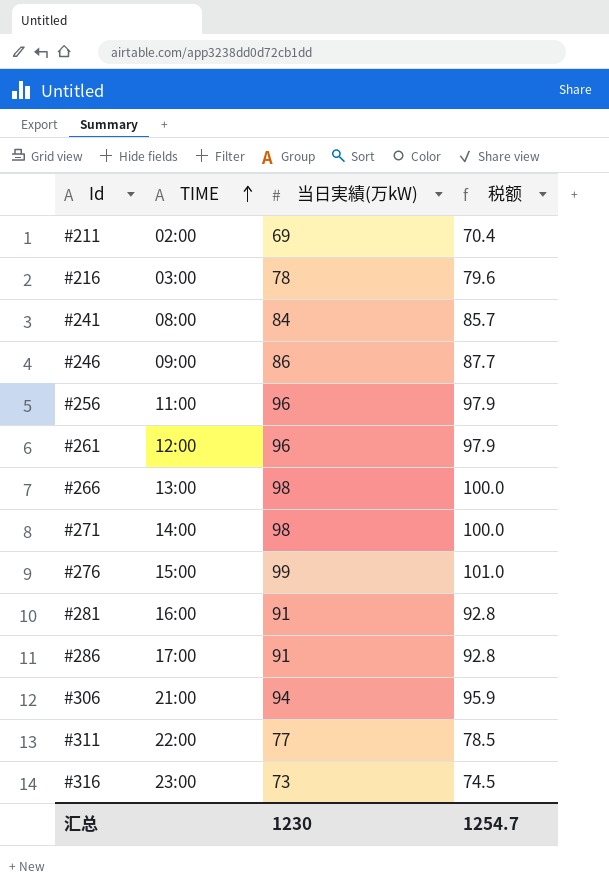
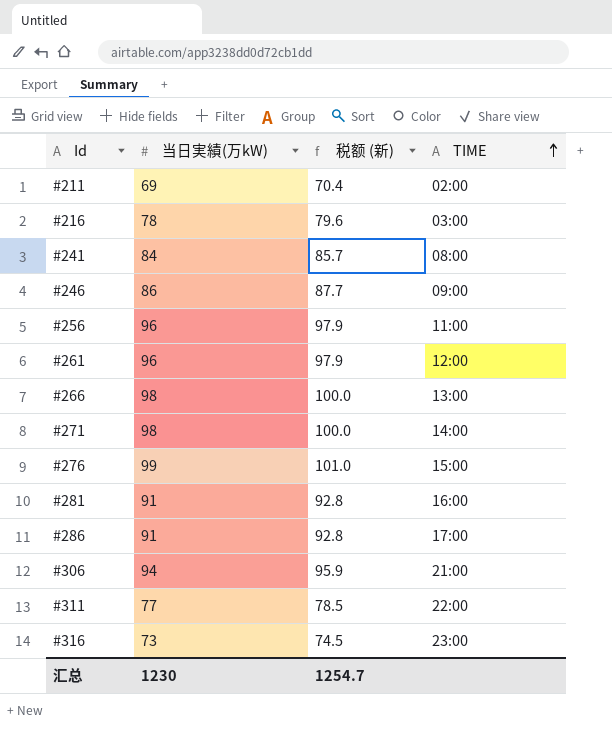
column name: 税额 -> 税额 (新)
column TIME | position: 2 -> 4

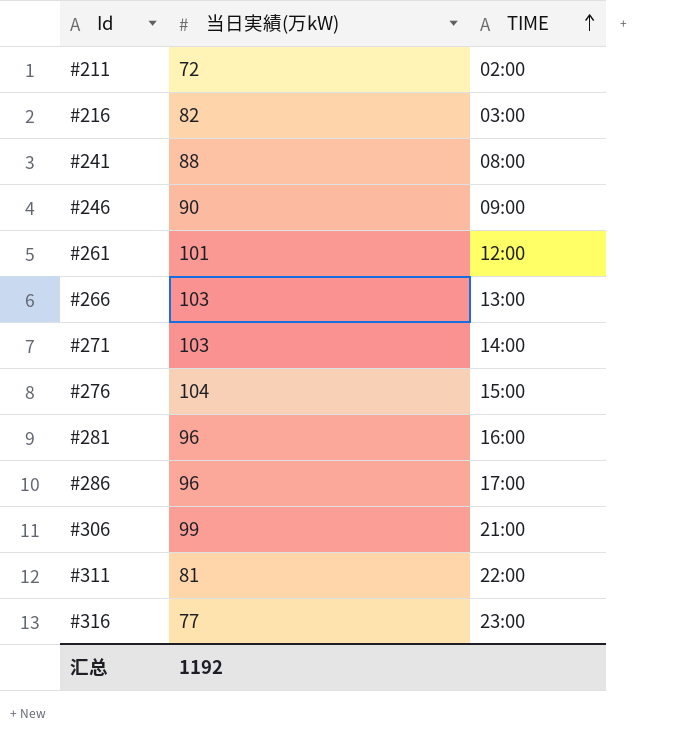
column 税额 (新) | formula: [当日実績(万kW)] * 1.02 -> none
row #256: 96 | 97.9 | 11:00 -> none
#211 | 当日実績(万kW): 69 -> 72
#216 | 当日実績(万kW): 78 -> 82
#241 | 当日実績(万kW): 84 -> 88
#246 | 当日実績(万kW): 86 -> 90
#261 | 当日実績(万kW): 96 -> 101
#266 | 当日実績(万kW): 98 -> 103
#271 | 当日実績(万kW): 98 -> 103
#276 | 当日実績(万kW): 99 -> 104
#281 | 当日実績(万kW): 91 -> 96
#286 | 当日実績(万kW): 91 -> 96
#306 | 当日実績(万kW): 94 -> 99
#311 | 当日実績(万kW): 77 -> 81
#316 | 当日実績(万kW): 73 -> 77
汇总 | 当日実績(万kW): 1230 -> 1192

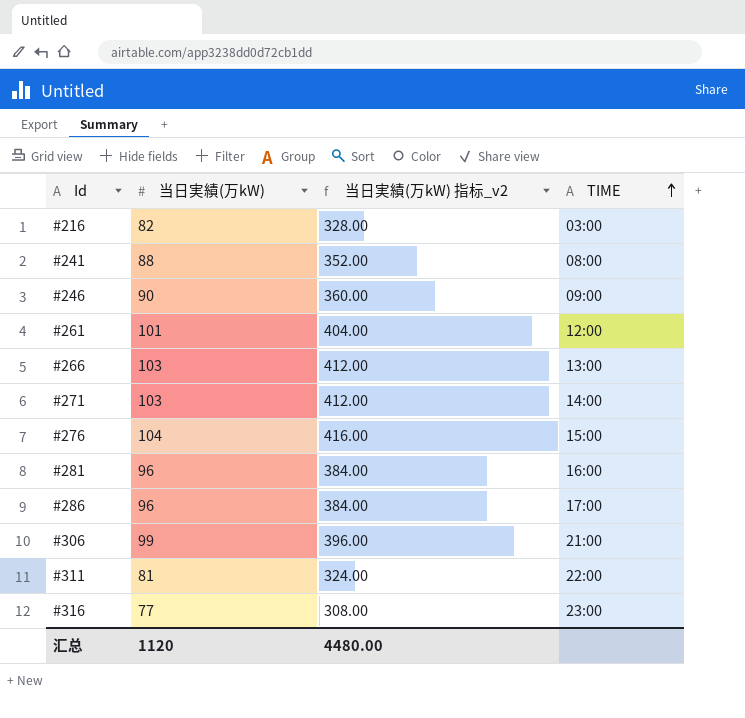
column 当日実績(万kW) 指标_v2 | formula: none -> [当日実績(万kW)] * 4
row #211: 72 | 02:00 -> none
汇总 | 当日実績(万kW): 1192 -> 1120

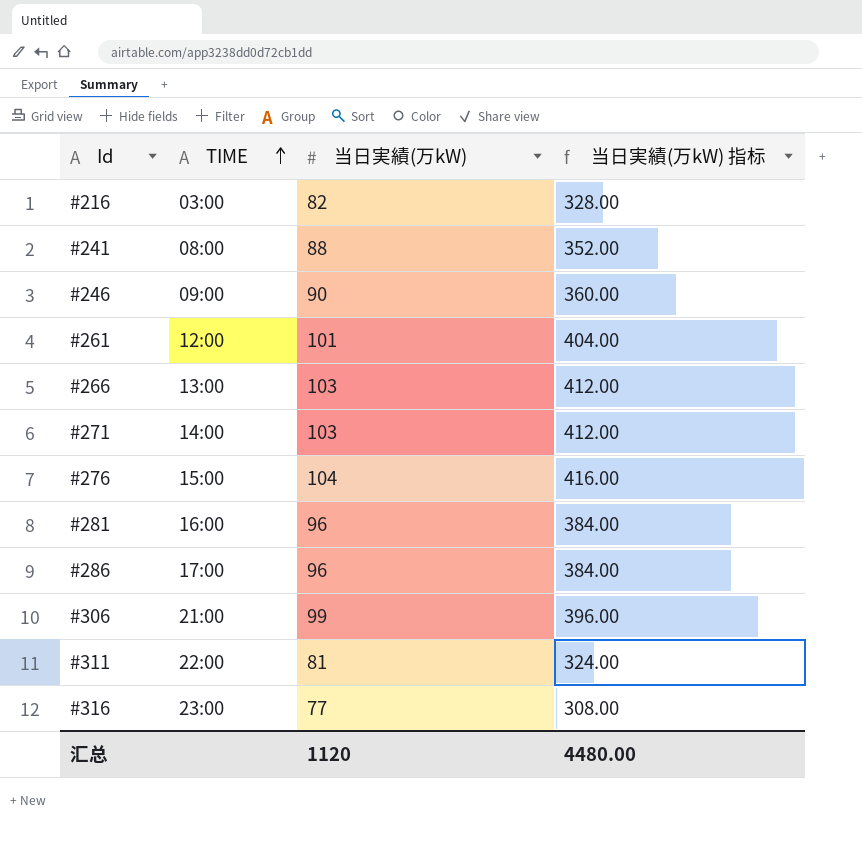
column TIME | position: 4 -> 2
column name: 当日実績(万kW) 指标_v2 -> 当日実績(万kW) 指标

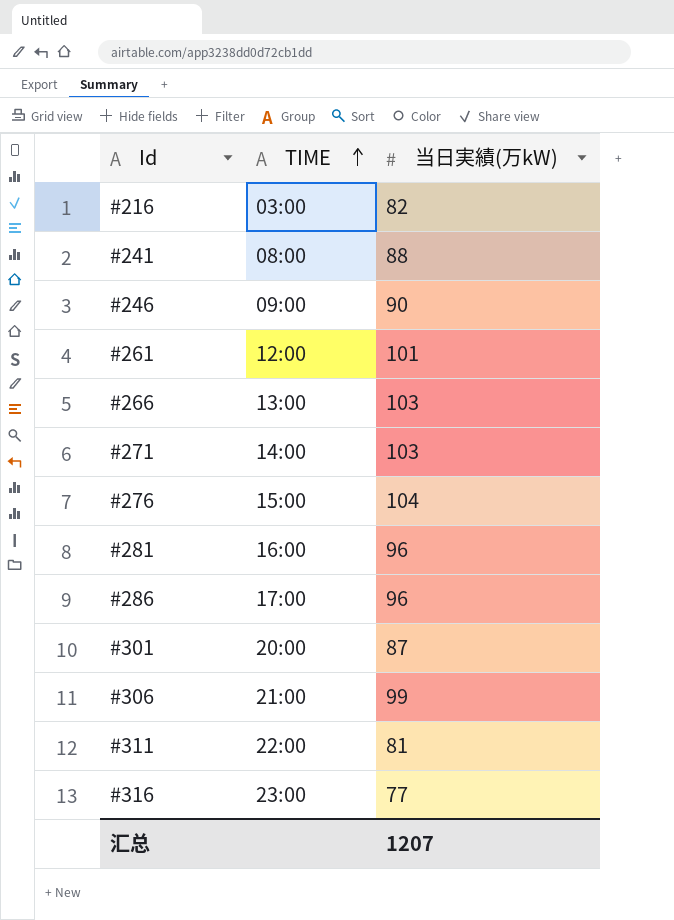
column 当日実績(万kW) 指标 | formula: [当日実績(万kW)] * 4 -> none
row #301: none -> 20:00 | 87
汇总 | 当日実績(万kW): 1120 -> 1207

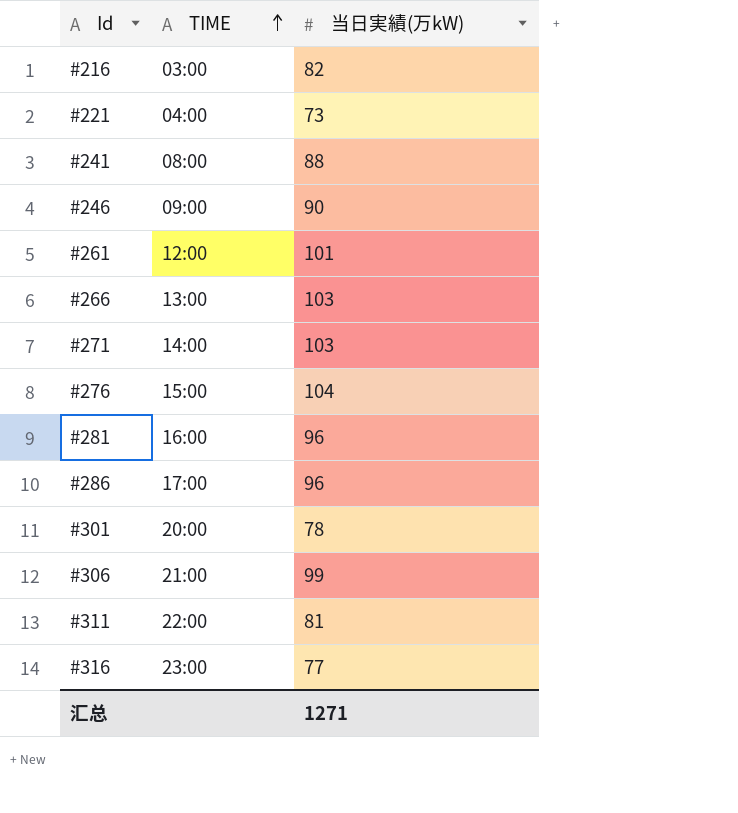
row #221: none -> 04:00 | 73
#301 | 当日実績(万kW): 87 -> 78
汇总 | 当日実績(万kW): 1207 -> 1271

